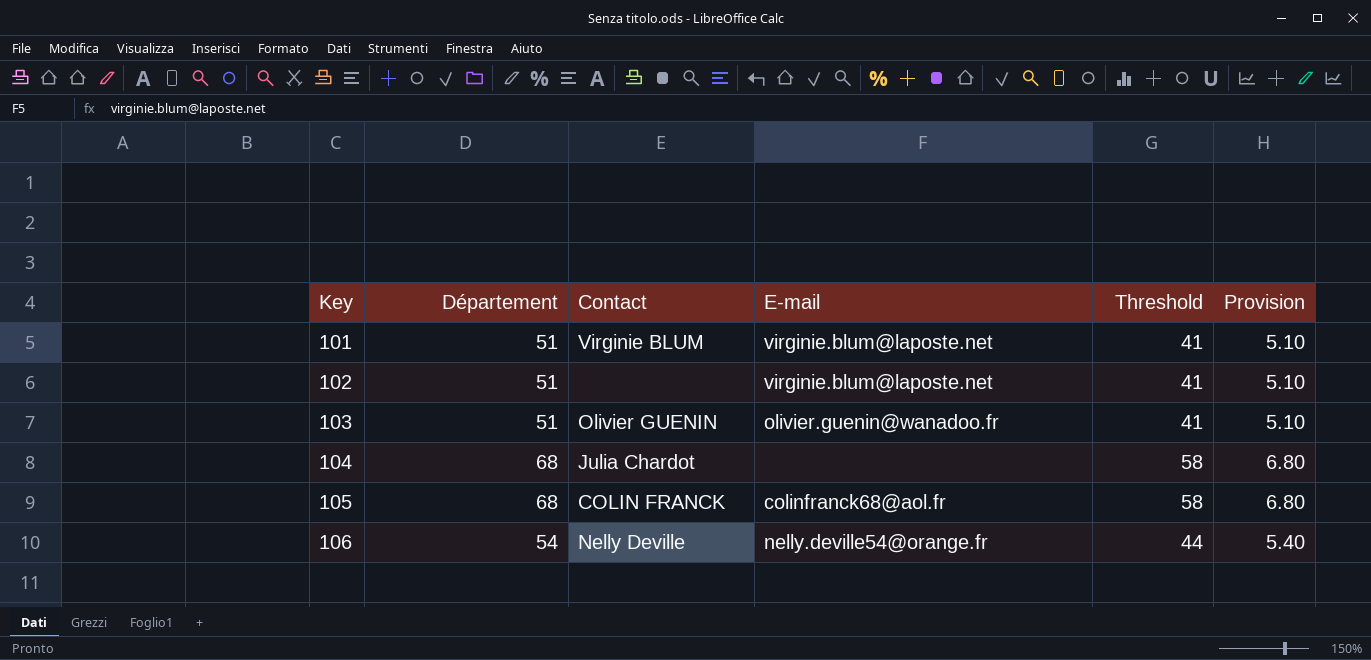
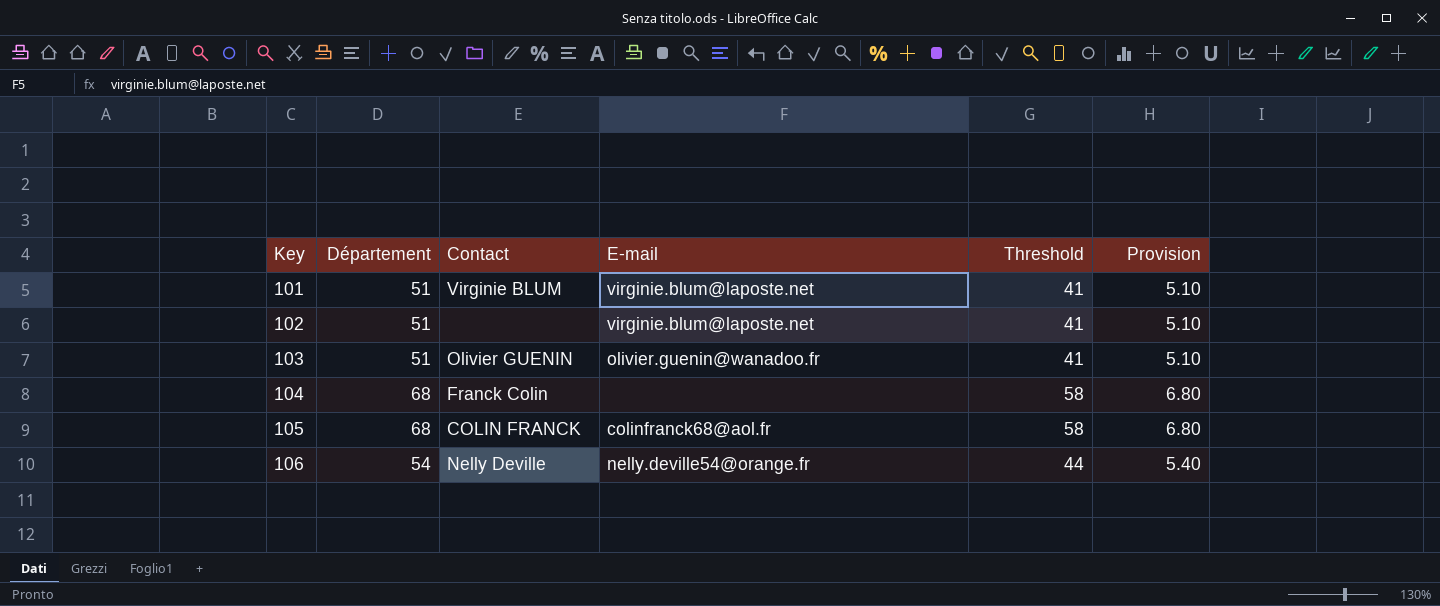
104 | Contact: Julia Chardot -> Franck Colin

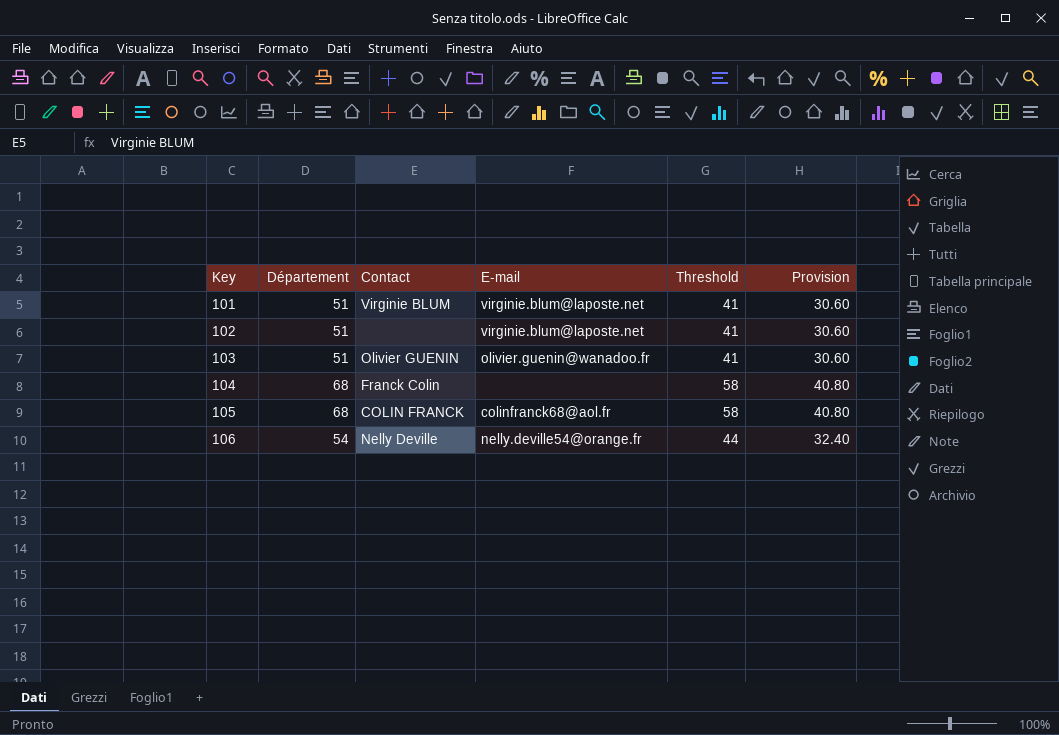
column Provision | formula: [Département] * 0.1 -> [Département] * 0.6

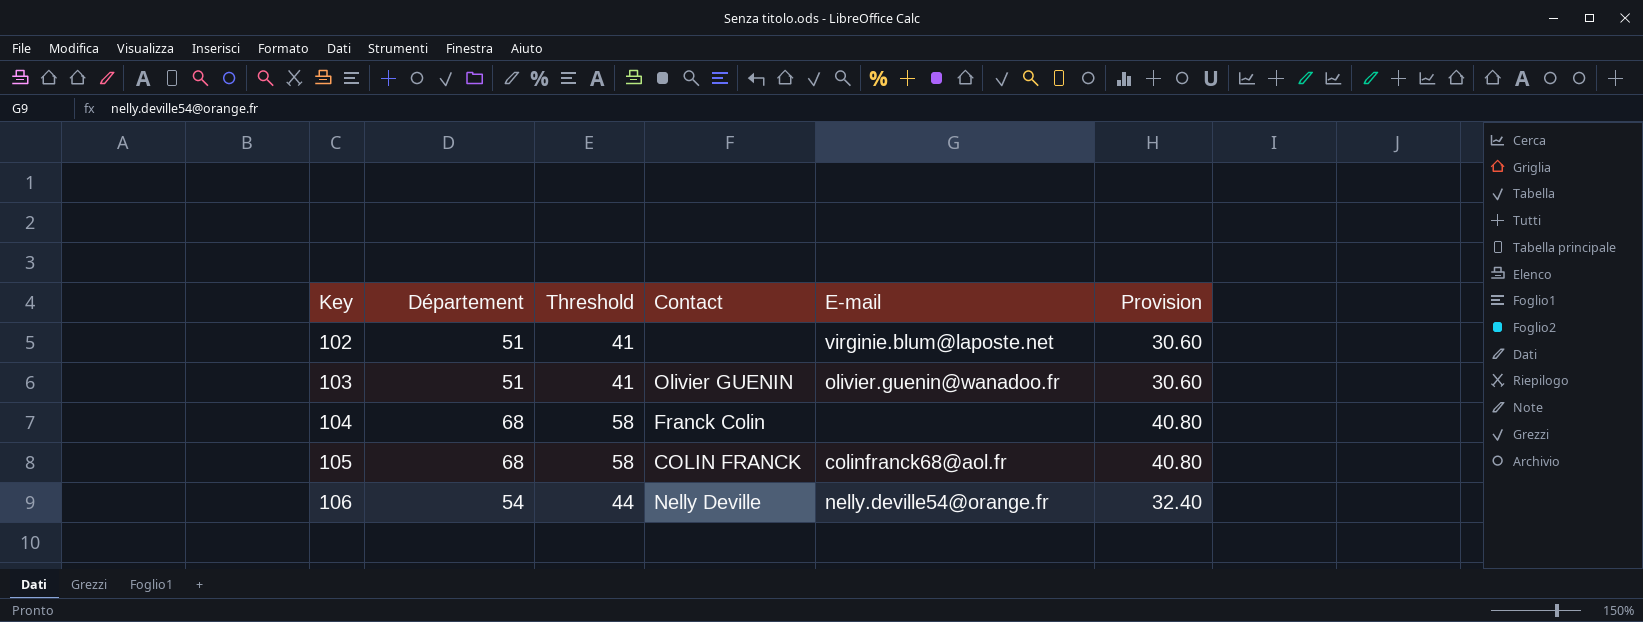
column Threshold | position: 5 -> 3
row 101: 51 | Virginie BLUM | virginie.blum@laposte.net | 41 | 30.60 -> none

